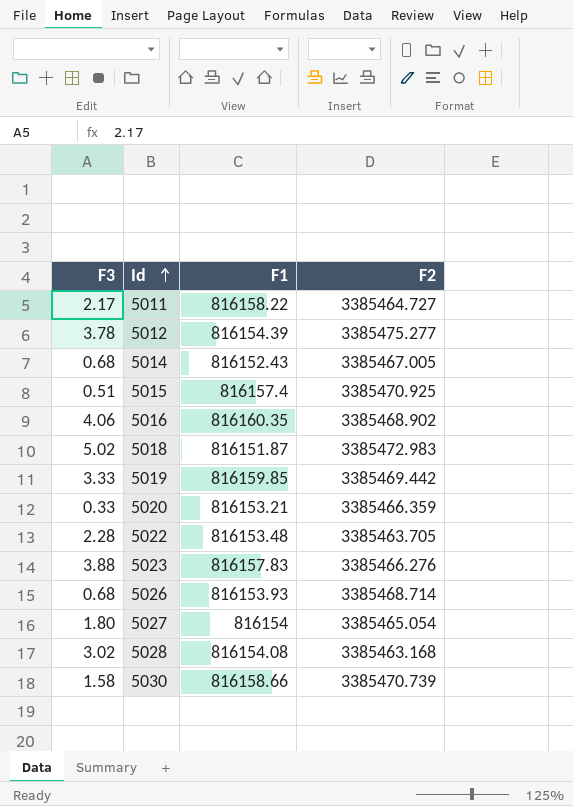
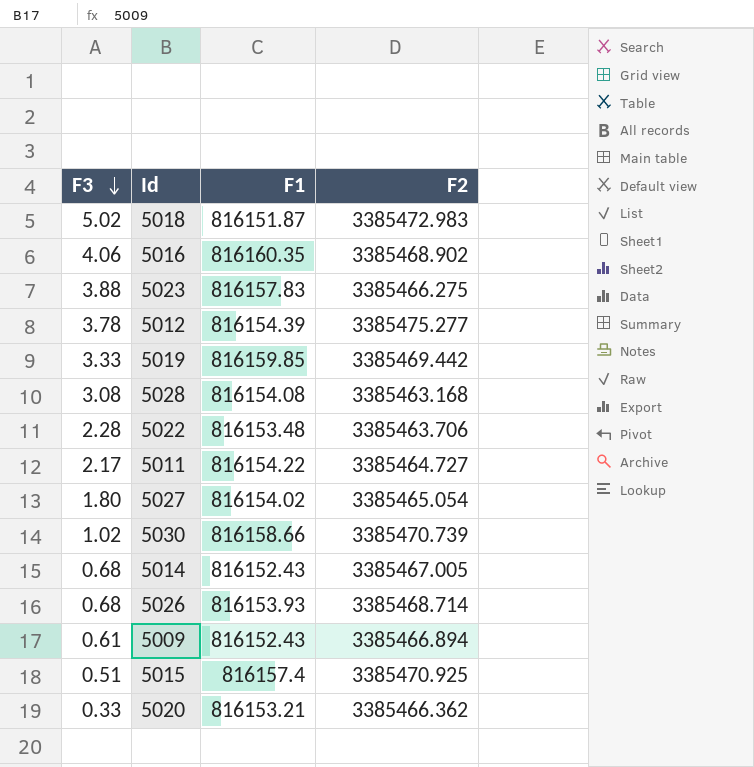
row order: Id ascending -> F3 descending
5023 | F2: 3385466.276 -> 3385466.275
5028 | F3: 3.02 -> 3.08
5022 | F2: 3385463.705 -> 3385463.706
5011 | F1: 816158.22 -> 816154.22
5027 | F1: 816154 -> 816154.02
5030 | F3: 1.58 -> 1.02
row 5009: none -> 0.61 | 816152.43 | 3385466.894
5020 | F2: 3385466.359 -> 3385466.362

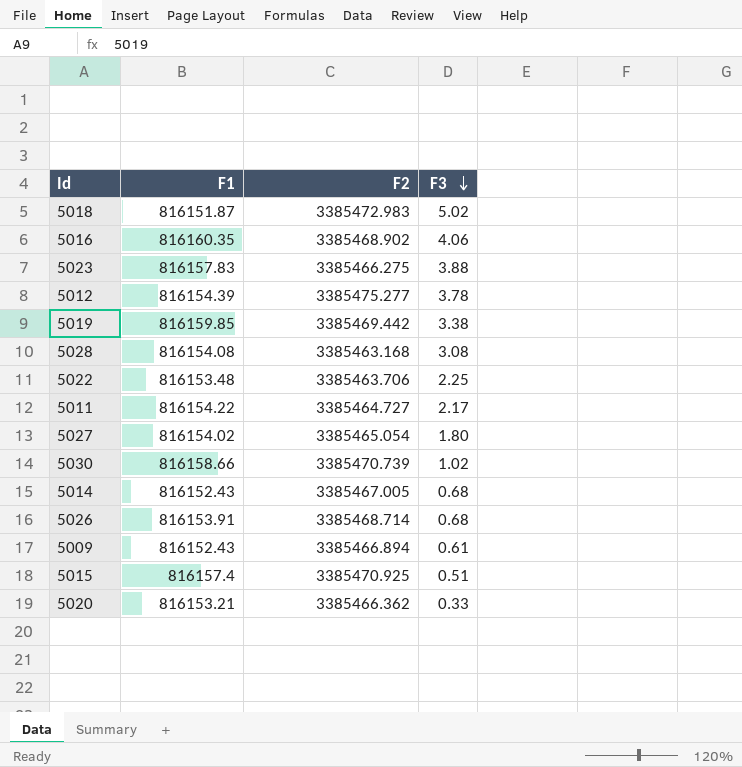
column F3 | position: 1 -> 4
5019 | F3: 3.33 -> 3.38
5022 | F3: 2.28 -> 2.25
5026 | F1: 816153.93 -> 816153.91

